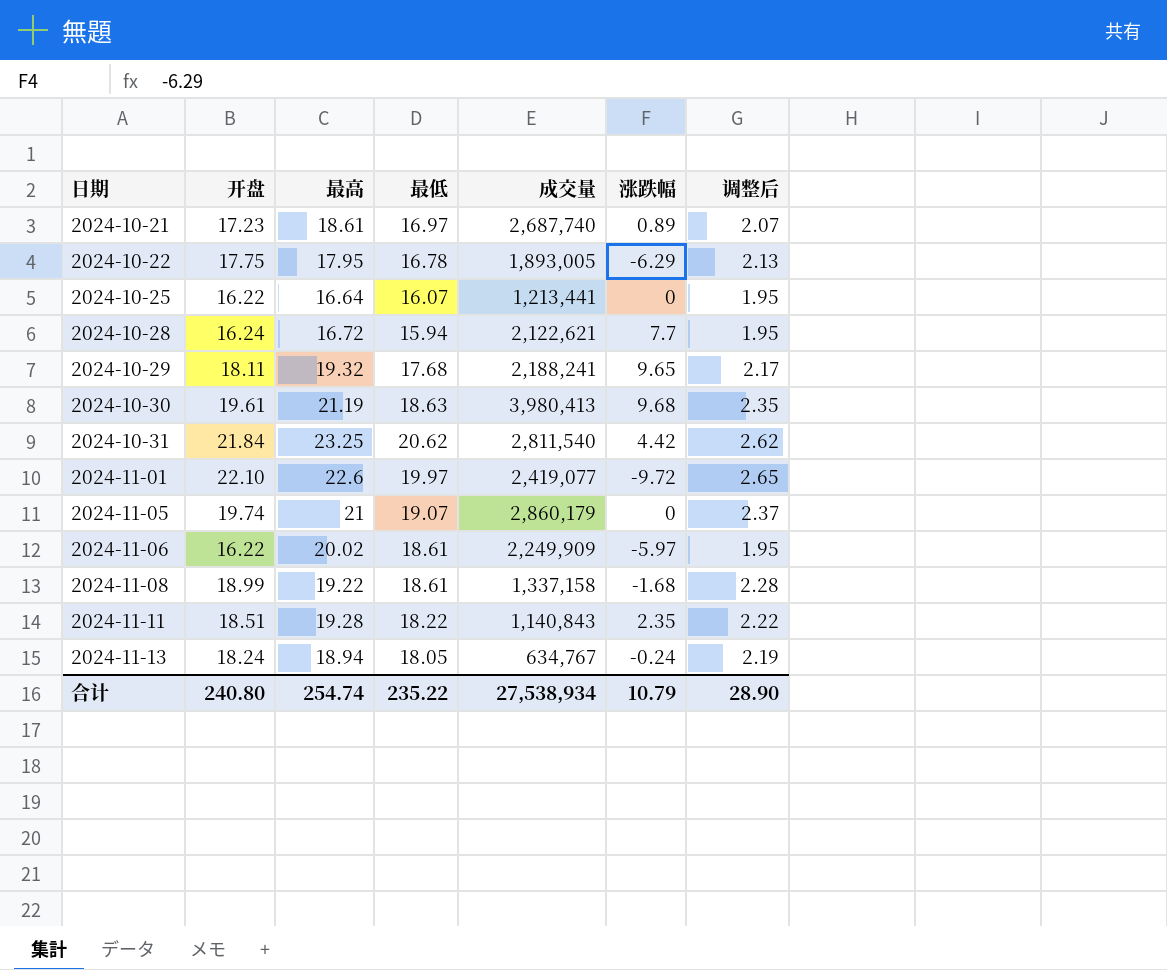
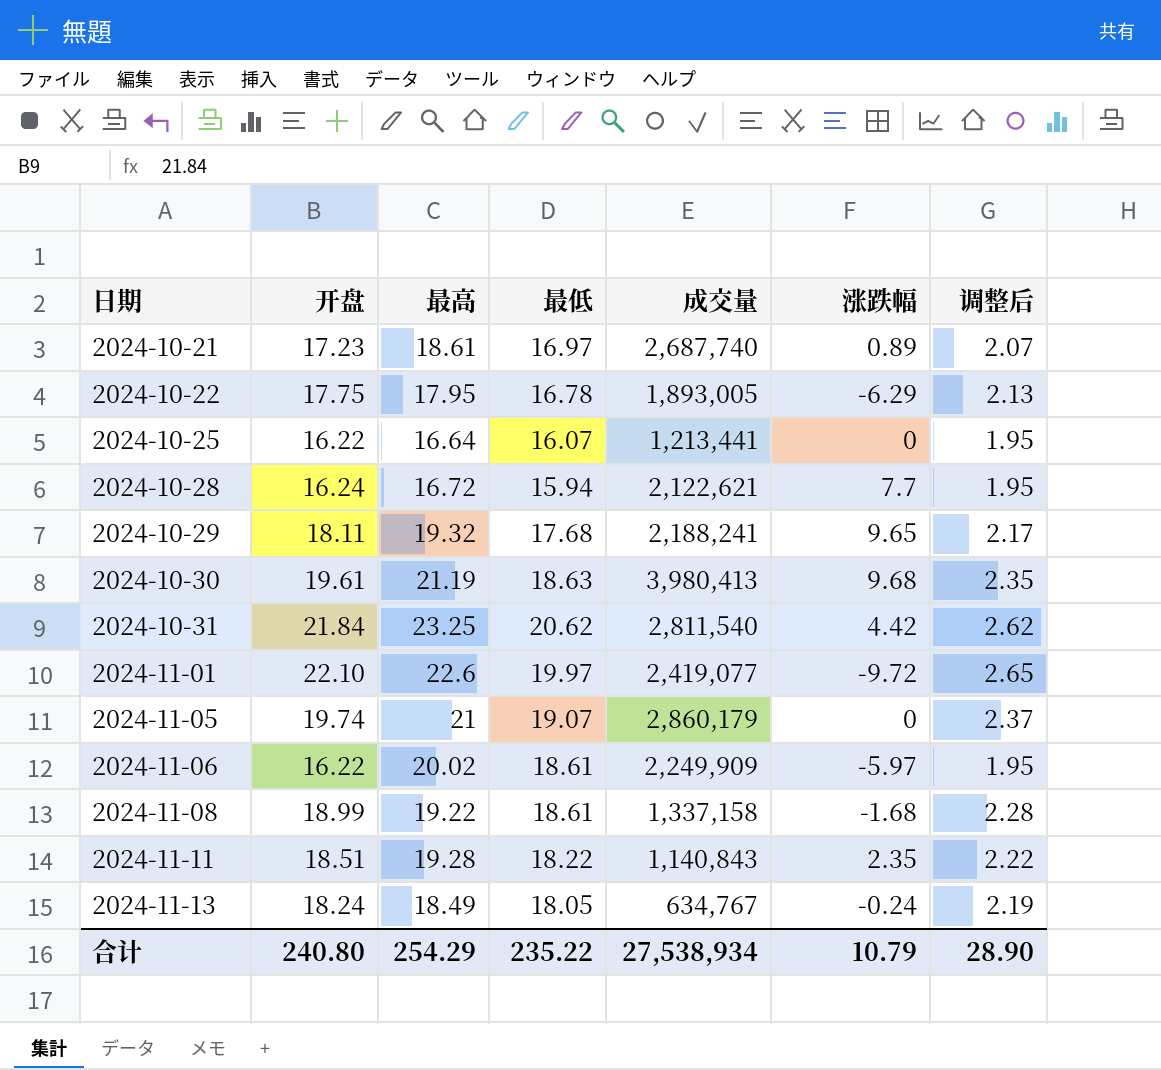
2024-11-13 | 最高: 18.94 -> 18.49
合计 | 最高: 254.74 -> 254.29

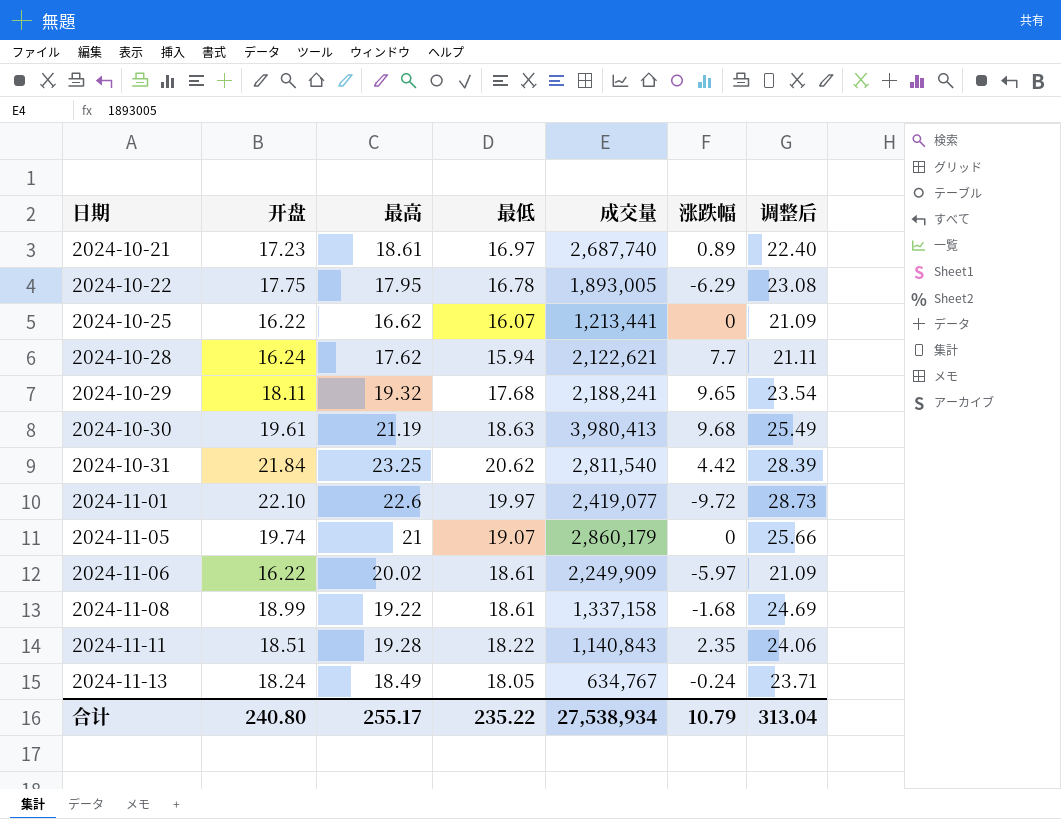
column 调整后 | formula: [开盘] * 0.12 -> [开盘] * 1.3
2024-10-25 | 最高: 16.64 -> 16.62
2024-10-28 | 最高: 16.72 -> 17.62
合计 | 最高: 254.29 -> 255.17
合计 | 调整后: 28.90 -> 313.04

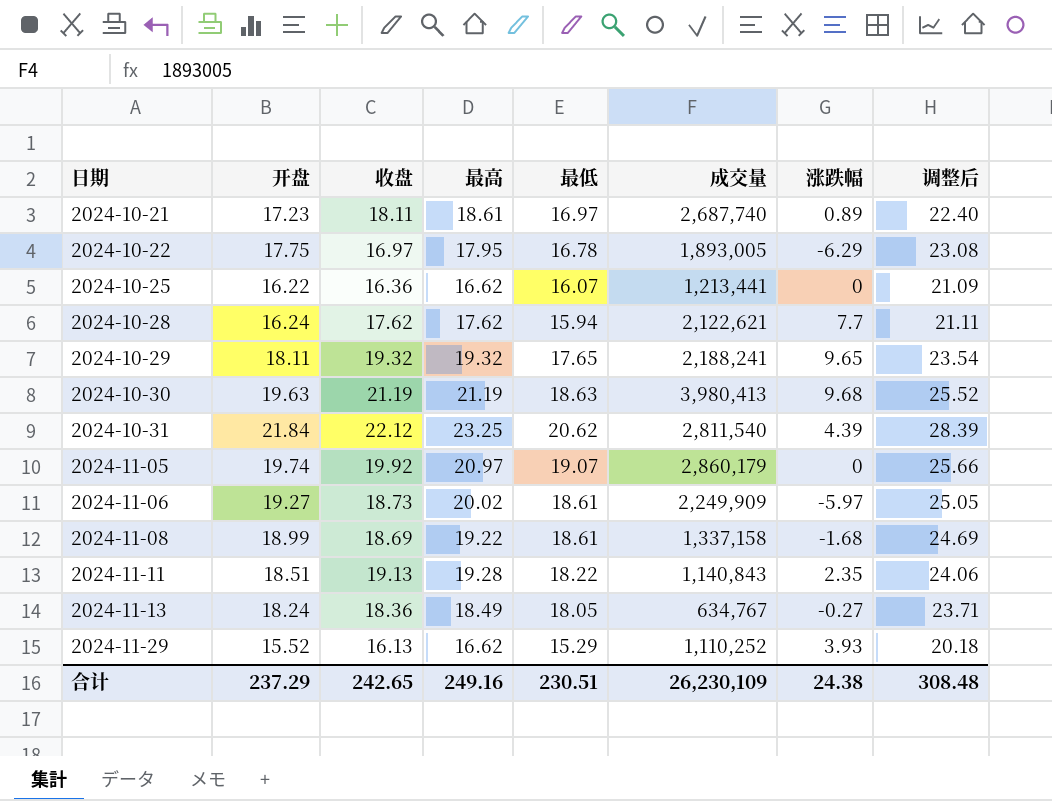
column 收盘 | position: none -> 3
row 2024-11-01: 22.10 | 22.6 | 19.97 | 2,419,077 | -9.72 | 28.73 -> none
2024-10-29 | 最低: 17.68 -> 17.65
2024-10-30 | 开盘: 19.61 -> 19.63
2024-10-30 | 调整后: 25.49 -> 25.52
2024-10-31 | 涨跌幅: 4.42 -> 4.39
2024-11-05 | 最高: 21 -> 20.97
2024-11-06 | 开盘: 16.22 -> 19.27
2024-11-06 | 调整后: 21.09 -> 25.05
2024-11-13 | 涨跌幅: -0.24 -> -0.27
row 2024-11-29: none -> 15.52 | 16.13 | 16.62 | 15.29 | 1,110,252 | 3.93 | 20.18
合计 | 开盘: 240.80 -> 237.29
合计 | 最高: 255.17 -> 249.16
合计 | 最低: 235.22 -> 230.51
合计 | 成交量: 27,538,934 -> 26,230,109
合计 | 涨跌幅: 10.79 -> 24.38
合计 | 调整后: 313.04 -> 308.48

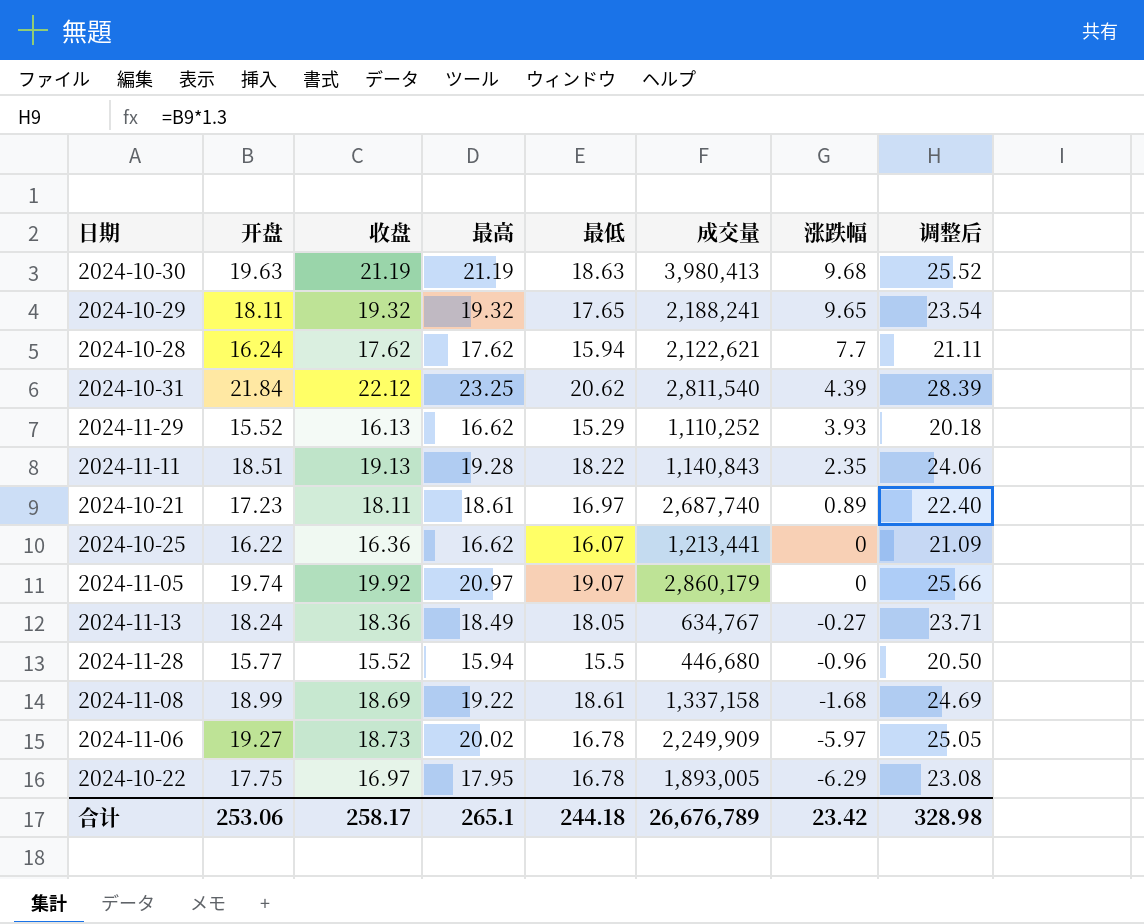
row order: 日期 ascending -> 涨跌幅 descending
row 2024-11-28: none -> 15.77 | 15.52 | 15.94 | 15.5 | 446,680 | -0.96 | 20.50
2024-11-06 | 最低: 18.61 -> 16.78
合计 | 开盘: 237.29 -> 253.06
合计 | 收盘: 242.65 -> 258.17
合计 | 最高: 249.16 -> 265.1
合计 | 最低: 230.51 -> 244.18
合计 | 成交量: 26,230,109 -> 26,676,789
合计 | 涨跌幅: 24.38 -> 23.42
合计 | 调整后: 308.48 -> 328.98

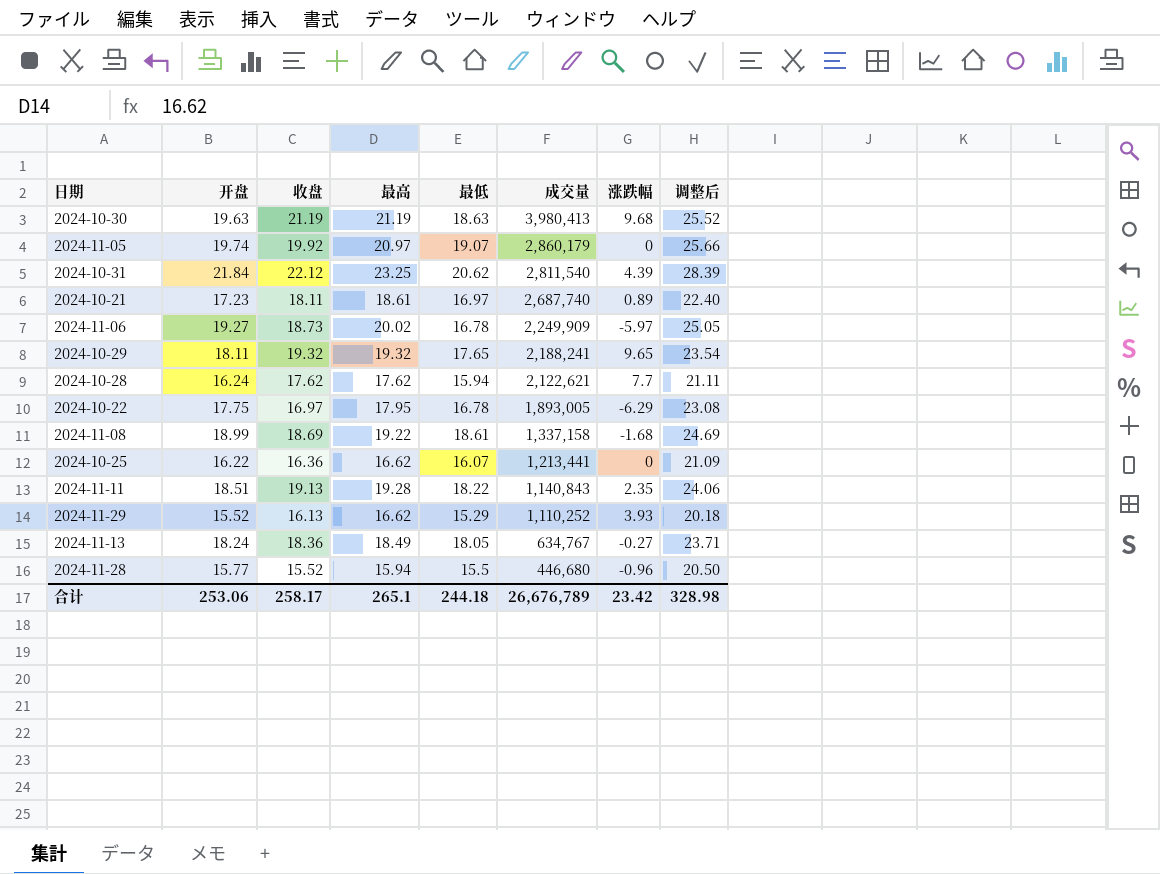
row order: 涨跌幅 descending -> 成交量 descending

